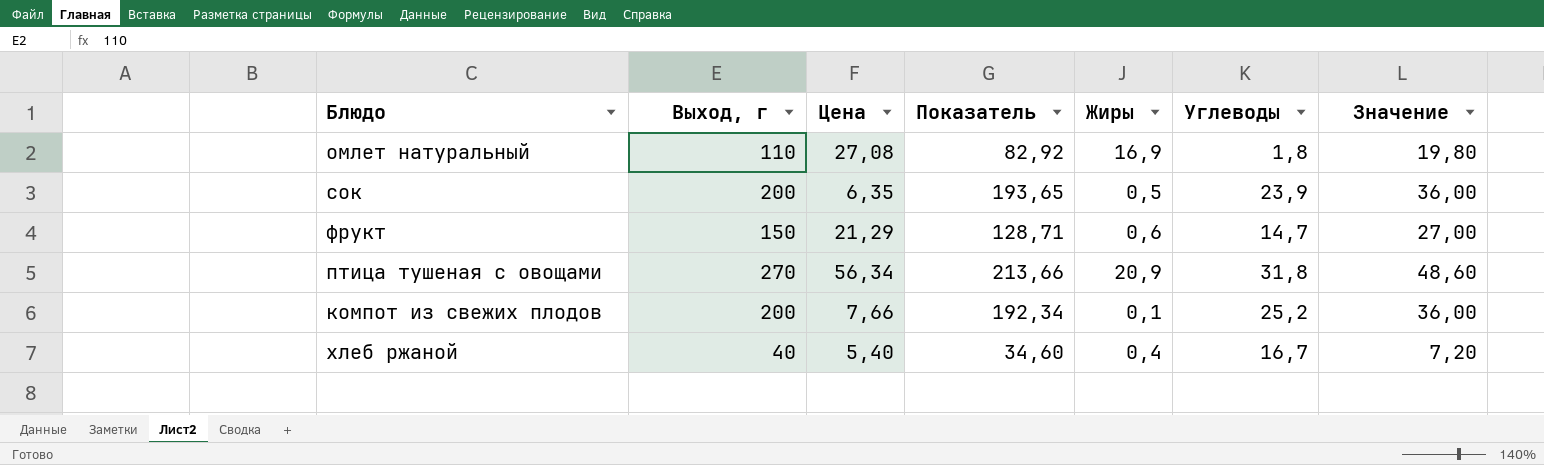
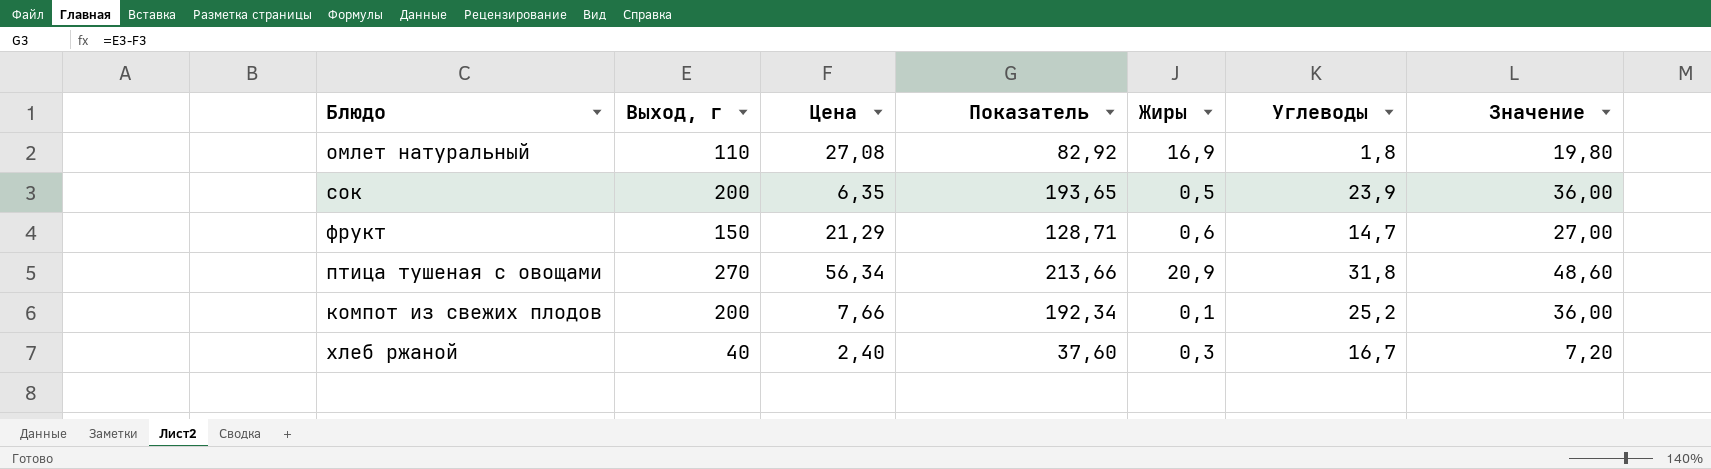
хлеб ржаной | Цена: 5,40 -> 2,40
хлеб ржаной | Показатель: 34,60 -> 37,60
хлеб ржаной | Жиры: 0,4 -> 0,3

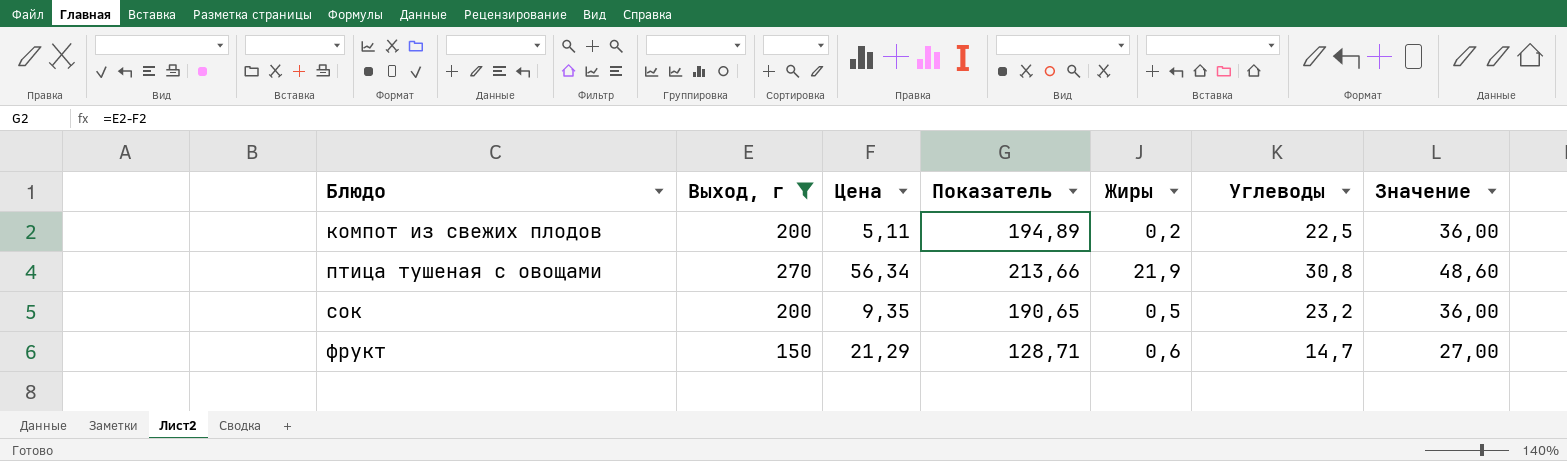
filter: none -> Выход, г >= 150
row order: none -> Блюдо ascending
компот из свежих плодов | Цена: 7,66 -> 5,11
компот из свежих плодов | Показатель: 192,34 -> 194,89
компот из свежих плодов | Жиры: 0,1 -> 0,2
компот из свежих плодов | Углеводы: 25,2 -> 22,5
птица тушеная с овощами | Жиры: 20,9 -> 21,9
птица тушеная с овощами | Углеводы: 31,8 -> 30,8
сок | Цена: 6,35 -> 9,35
сок | Показатель: 193,65 -> 190,65
сок | Углеводы: 23,9 -> 23,2

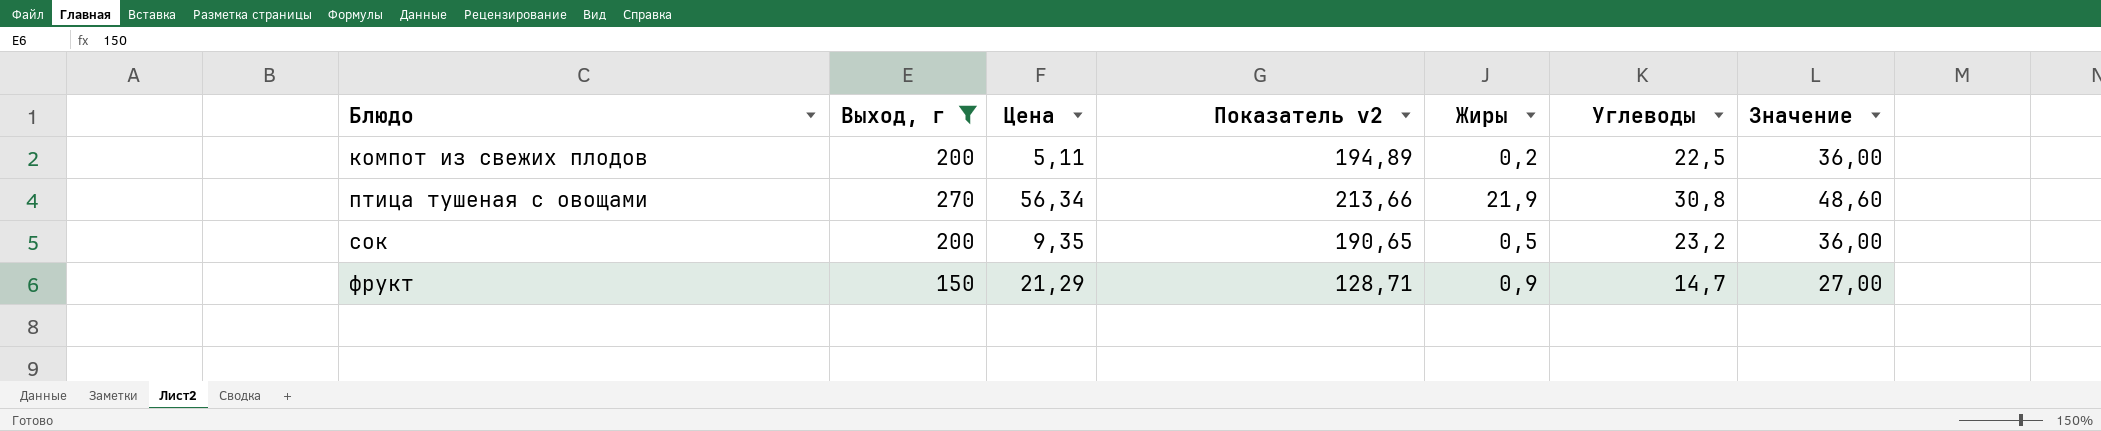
column name: Показатель -> Показатель v2
фрукт | Жиры: 0,6 -> 0,9

